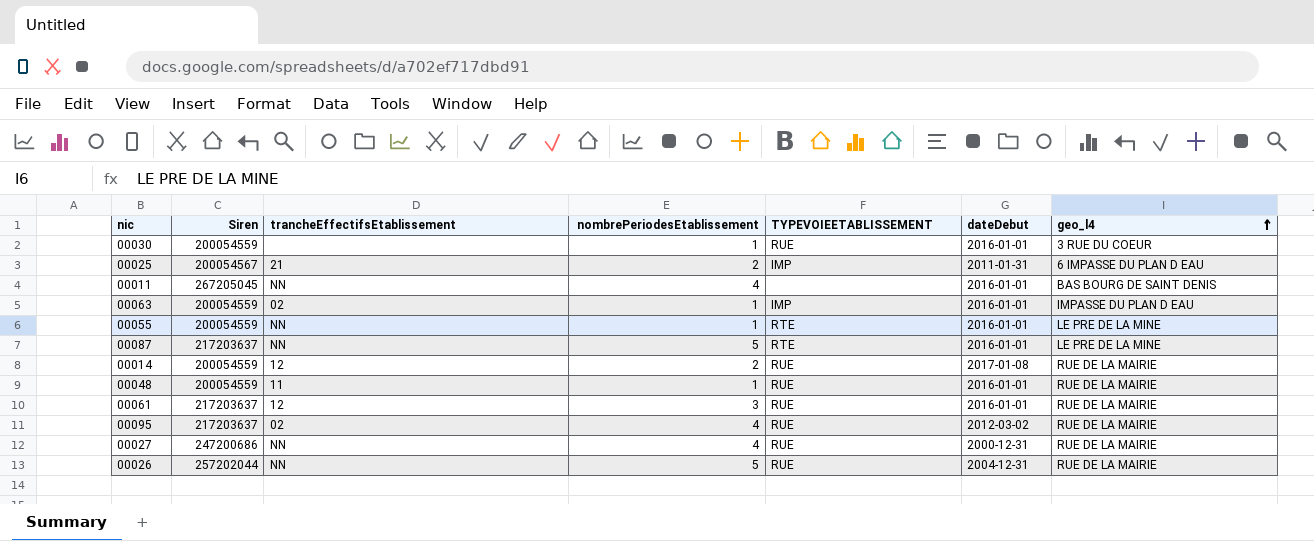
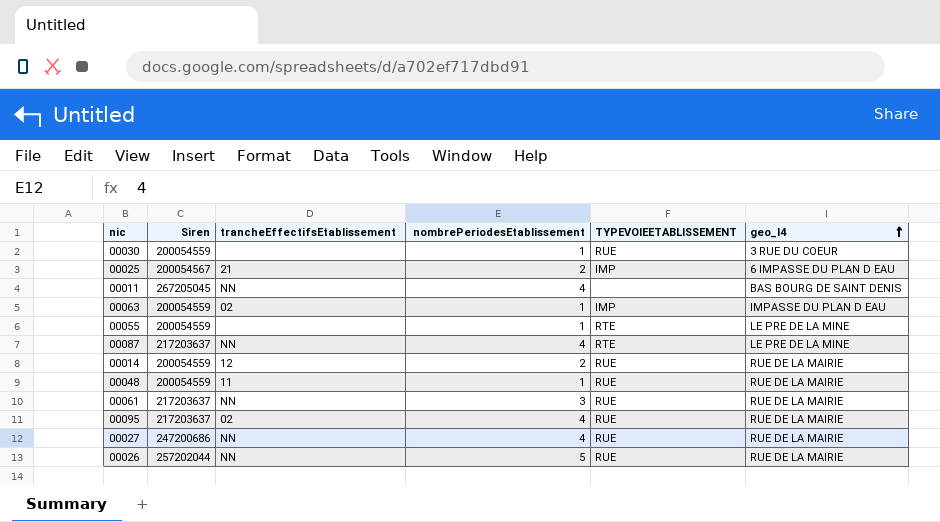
column dateDebut | position: 6 -> none
00055 | trancheEffectifsEtablissement: NN -> none
00087 | nombrePeriodesEtablissement: 5 -> 4
00061 | trancheEffectifsEtablissement: 12 -> NN

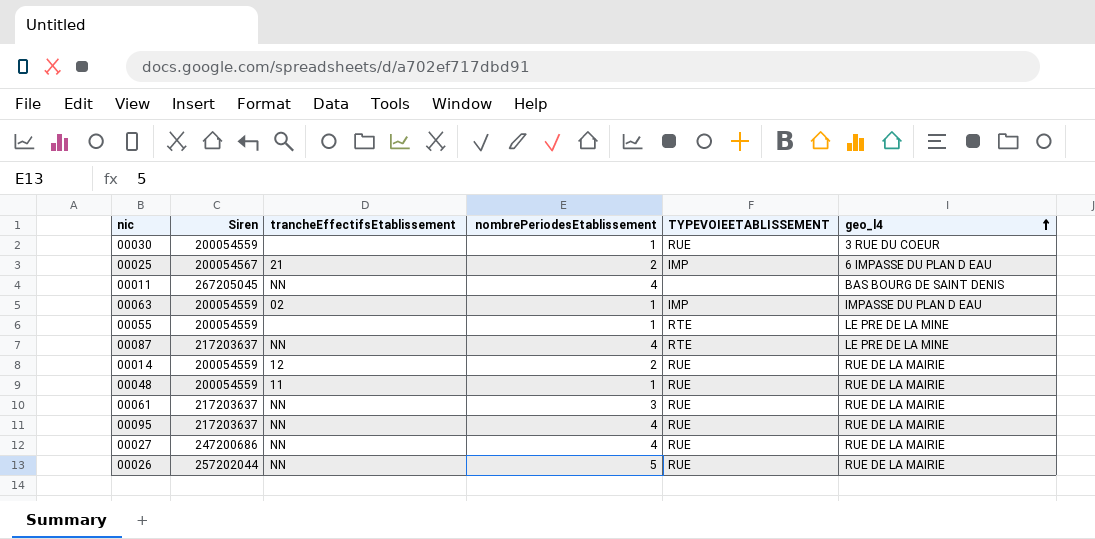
00095 | trancheEffectifsEtablissement: 02 -> NN

